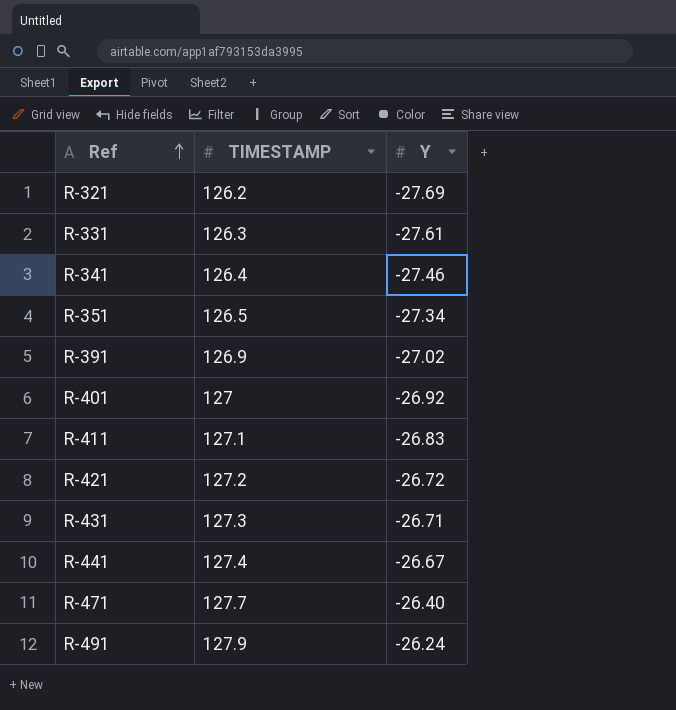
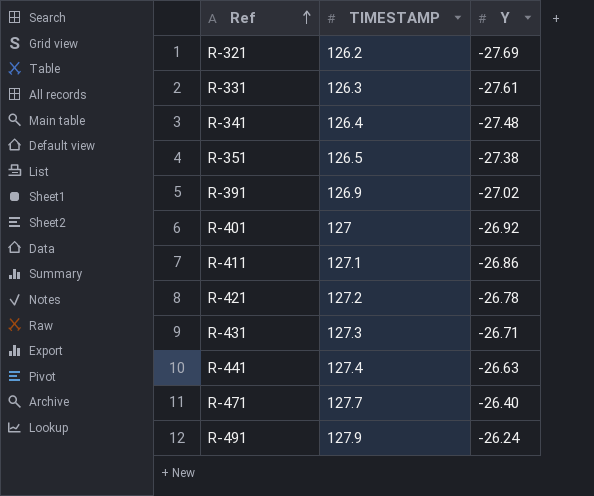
R-341 | Y: -27.46 -> -27.48
R-351 | Y: -27.34 -> -27.38
R-411 | Y: -26.83 -> -26.86
R-421 | Y: -26.72 -> -26.78
R-441 | Y: -26.67 -> -26.63

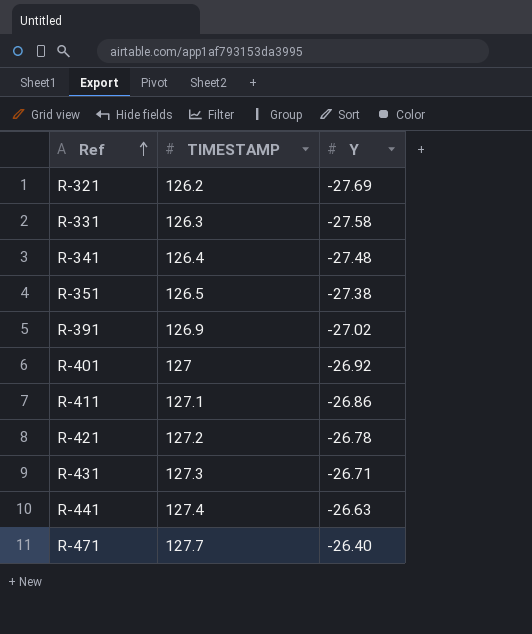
row R-491: 127.9 | -26.24 -> none
R-331 | Y: -27.61 -> -27.58

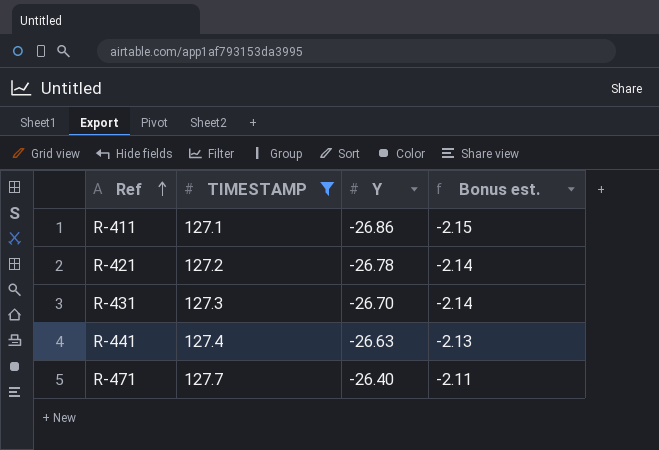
filter: none -> TIMESTAMP >= 127.1
column Bonus est. | formula: none -> [Y] * 0.08
R-431 | Y: -26.71 -> -26.70

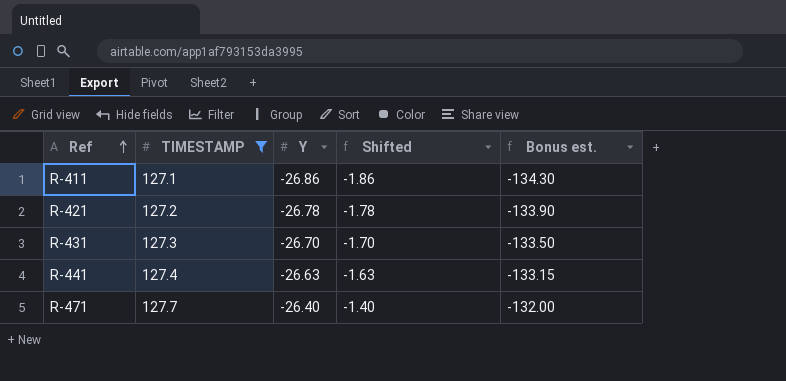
column Shifted | formula: none -> [Y] + 25
column Bonus est. | formula: [Y] * 0.08 -> [Y] * 5

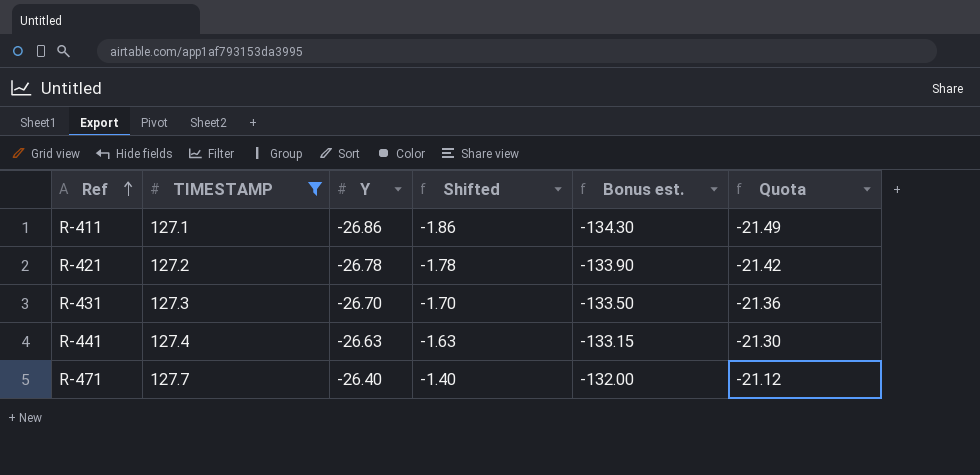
column Quota | formula: none -> [Y] * 0.8

